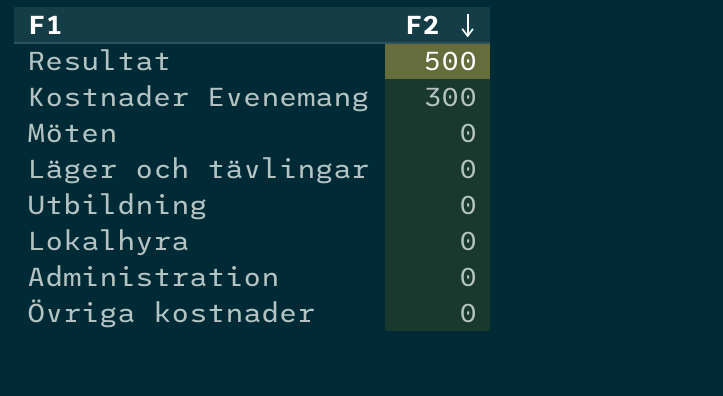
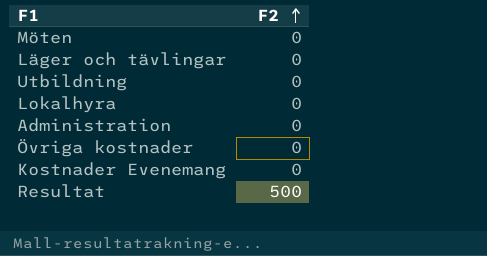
row order: F2 descending -> F2 ascending
Kostnader Evenemang | F2: 300 -> 0

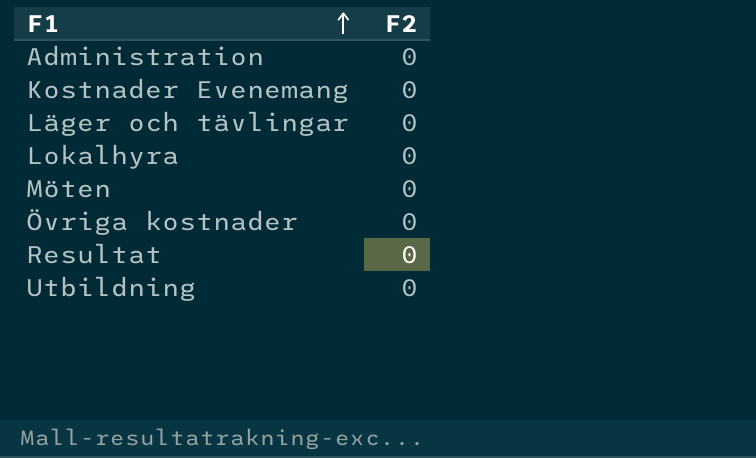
row order: F2 ascending -> F1 ascending
Resultat | F2: 500 -> 0

